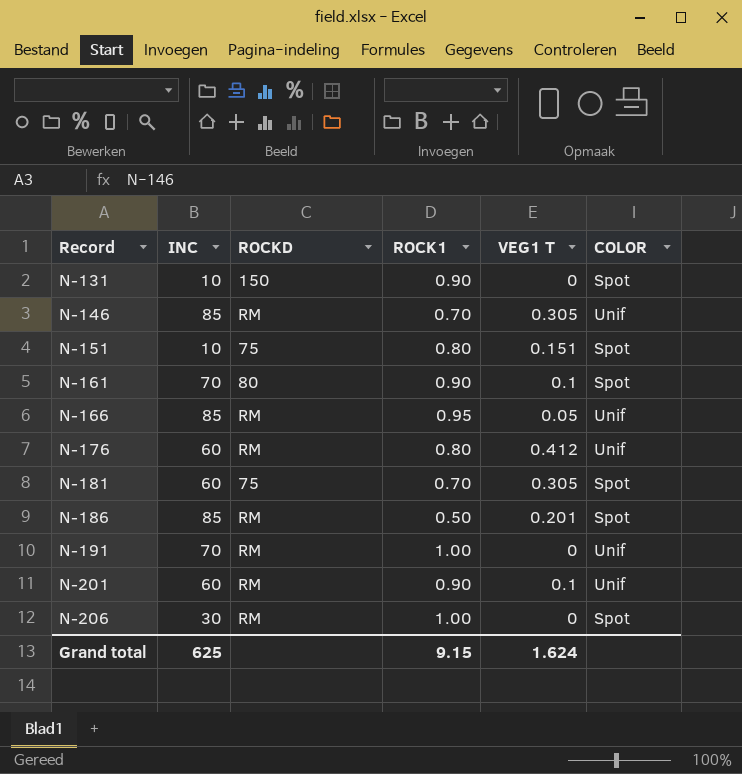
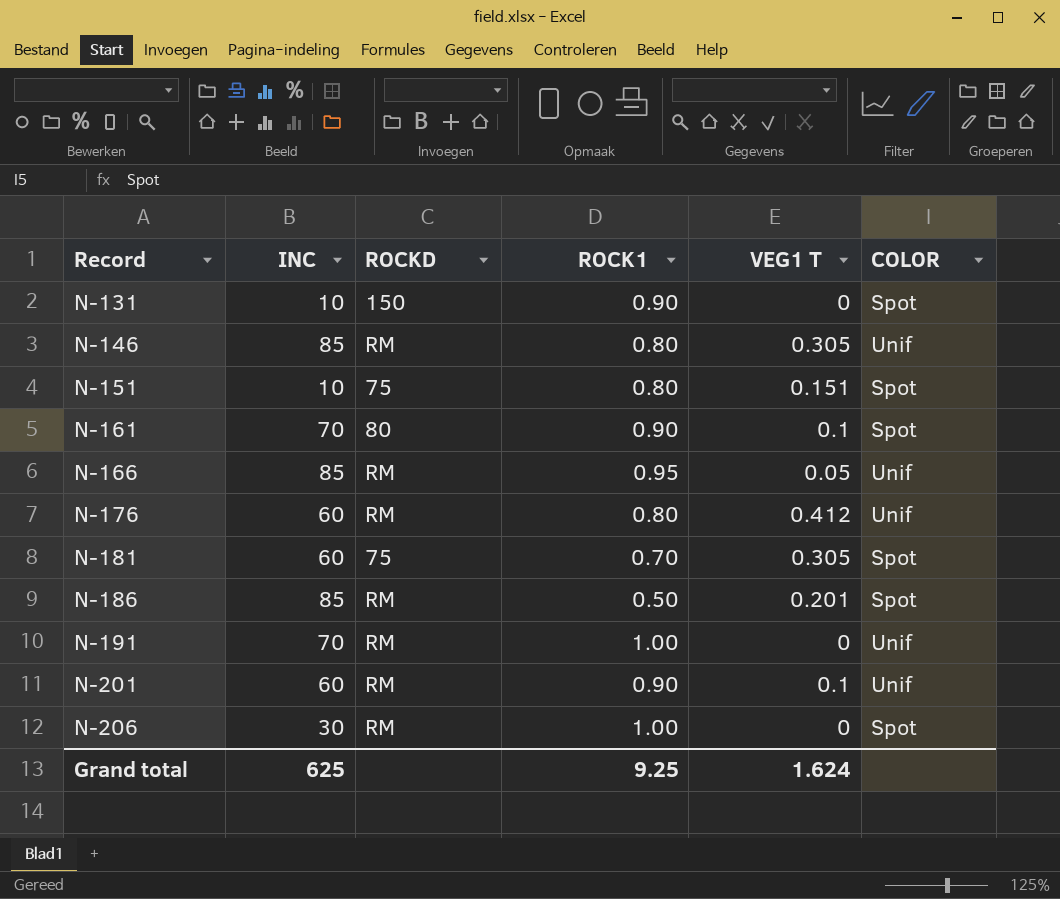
N-146 | ROCK1: 0.70 -> 0.80
Grand total | ROCK1: 9.15 -> 9.25

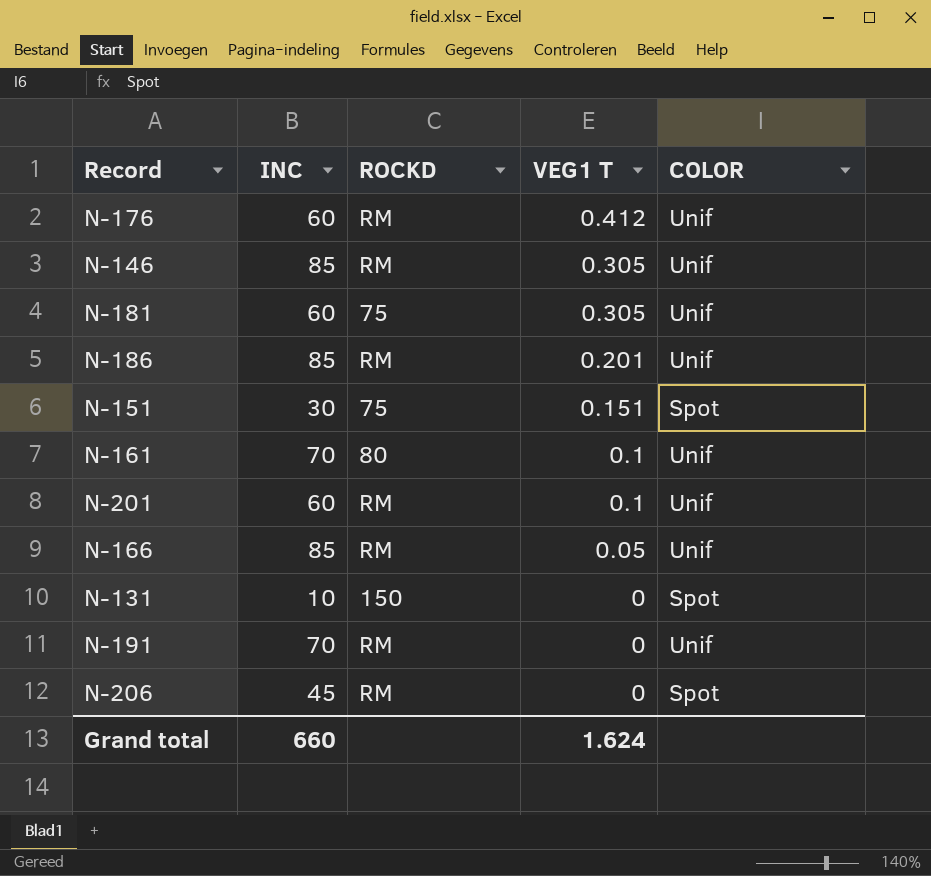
row order: Record ascending -> VEG1 T descending
column ROCK1 | position: 4 -> none
N-181 | COLOR: Spot -> Unif
N-186 | COLOR: Spot -> Unif
N-151 | INC: 10 -> 30
N-161 | COLOR: Spot -> Unif
N-206 | INC: 30 -> 45
Grand total | INC: 625 -> 660

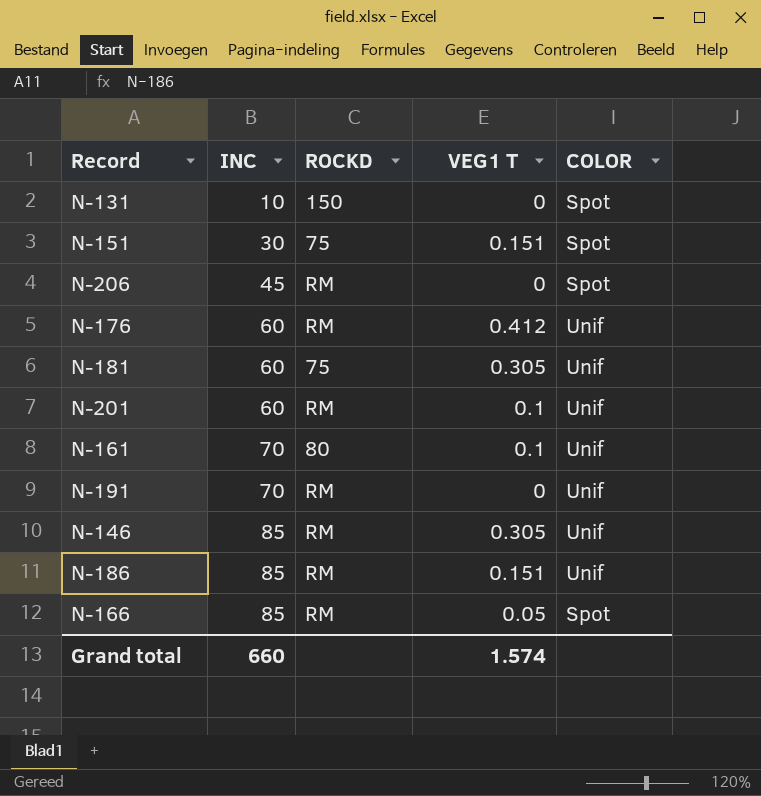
row order: VEG1 T descending -> INC ascending
N-186 | VEG1 T: 0.201 -> 0.151
N-166 | COLOR: Unif -> Spot
Grand total | VEG1 T: 1.624 -> 1.574

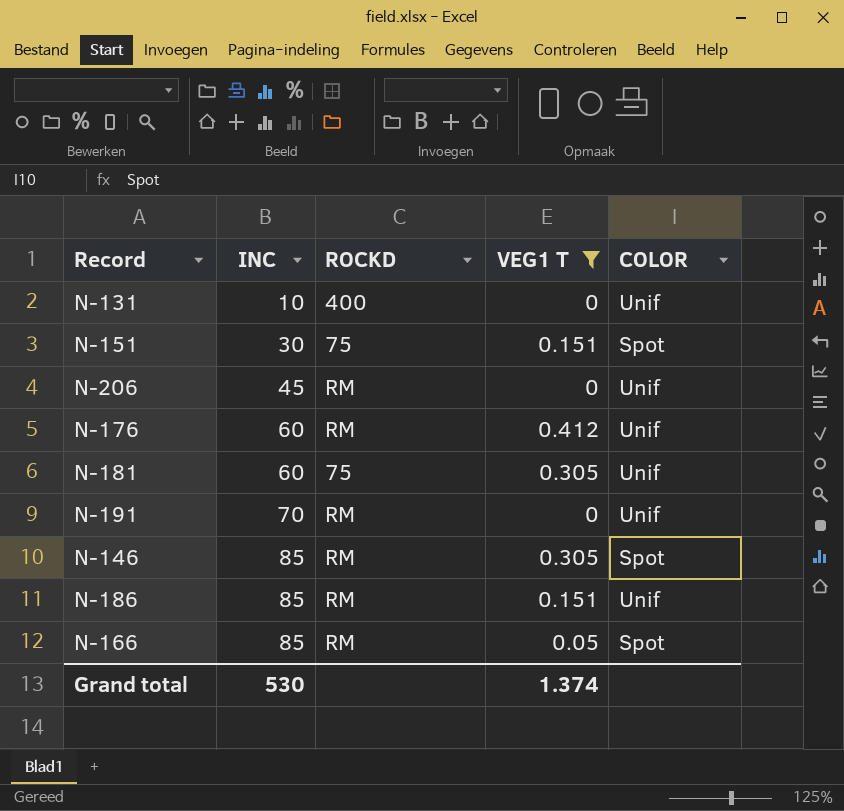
filter: none -> VEG1 T != 0.1
N-131 | ROCKD: 150 -> 400
N-131 | COLOR: Spot -> Unif
N-206 | COLOR: Spot -> Unif
N-146 | COLOR: Unif -> Spot
Grand total | INC: 660 -> 530
Grand total | VEG1 T: 1.574 -> 1.374

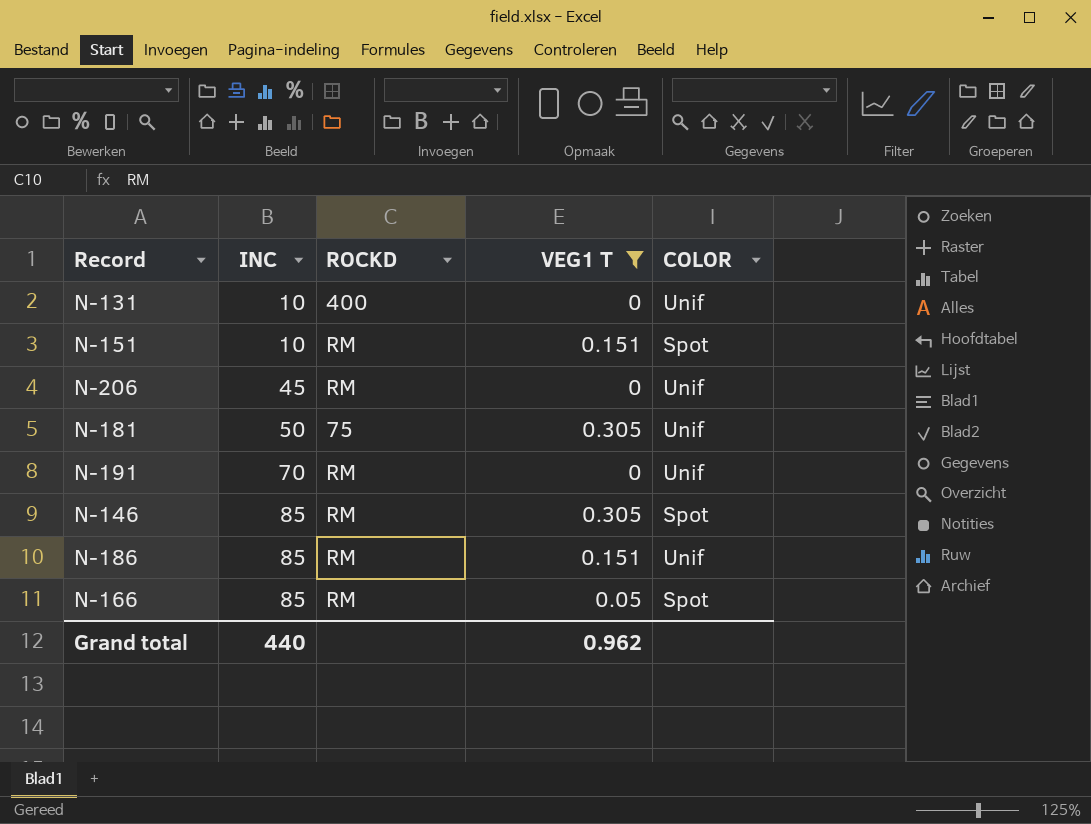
row N-176: 60 | RM | 0.412 | Unif -> none
N-151 | INC: 30 -> 10
N-151 | ROCKD: 75 -> RM
N-181 | INC: 60 -> 50
Grand total | INC: 530 -> 440
Grand total | VEG1 T: 1.374 -> 0.962

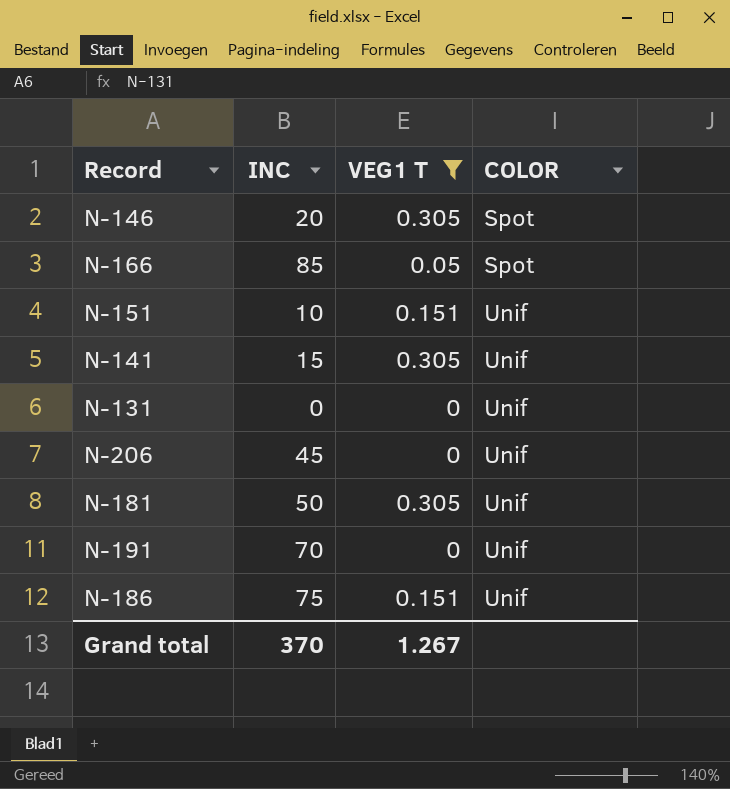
row order: INC ascending -> COLOR ascending
column ROCKD | position: 3 -> none
N-146 | INC: 85 -> 20
N-151 | COLOR: Spot -> Unif
row N-141: none -> 15 | 0.305 | Unif
N-131 | INC: 10 -> 0
N-186 | INC: 85 -> 75
Grand total | INC: 440 -> 370
Grand total | VEG1 T: 0.962 -> 1.267

